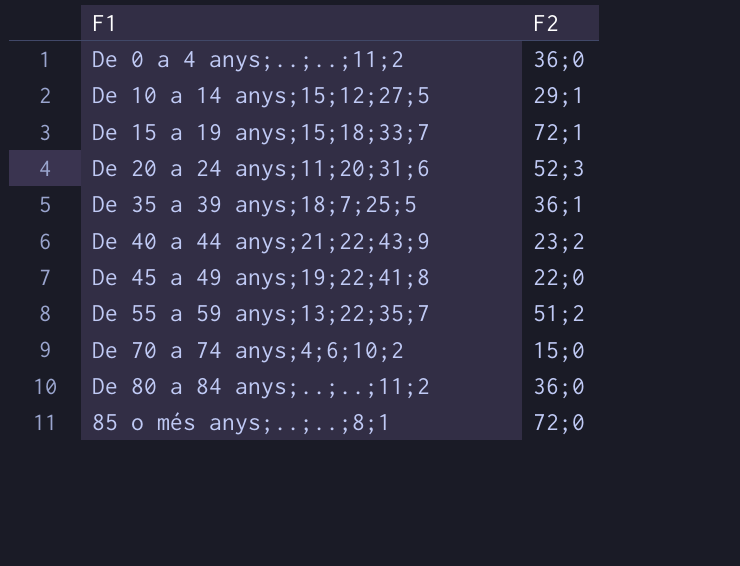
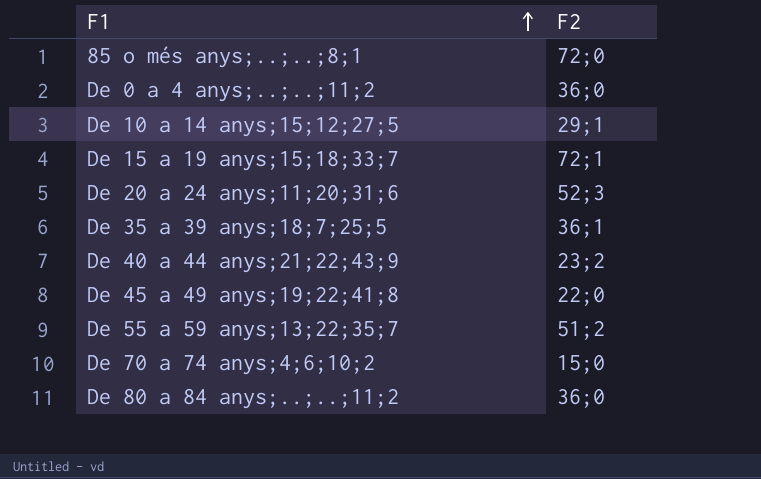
row order: none -> F1 ascending

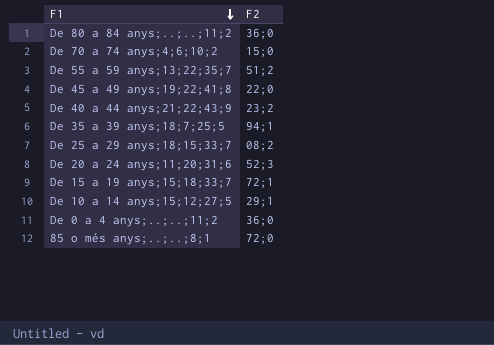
row order: F1 ascending -> F1 descending
De 35 a 39 anys;18;7;25;5 | F2: 36;1 -> 94;1
row De 25 a 29 anys;18;15;33;7: none -> 08;2

